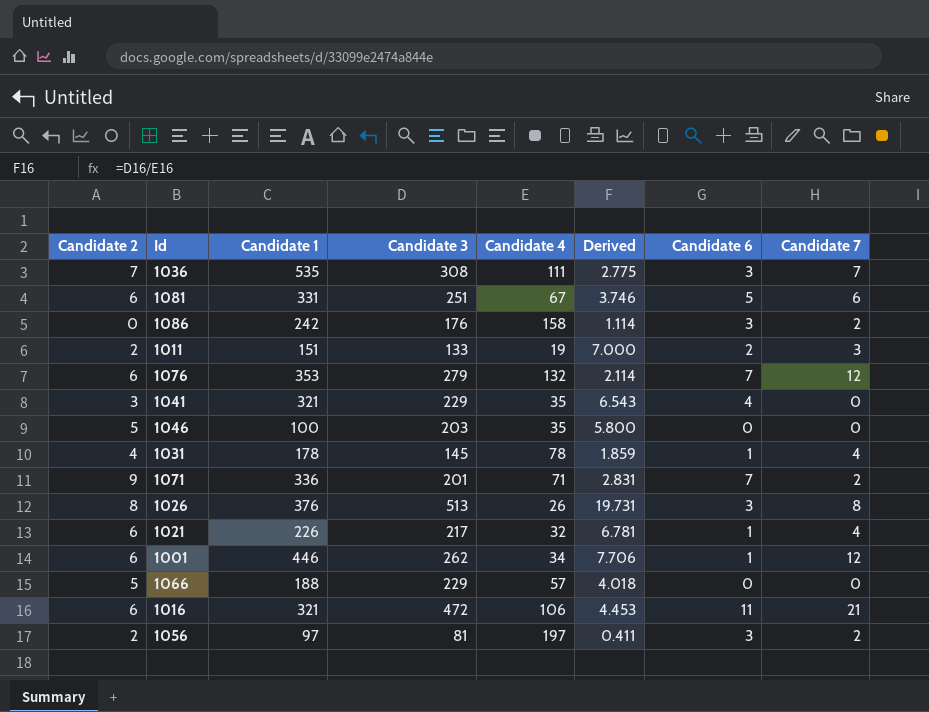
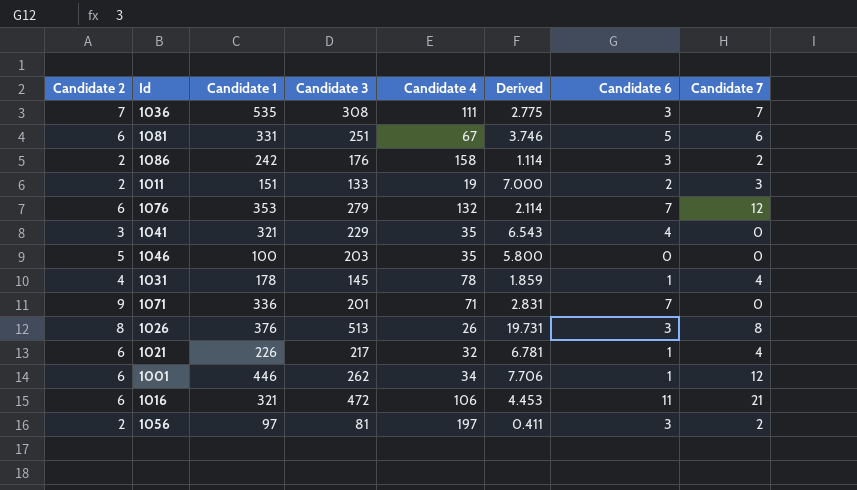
row 1066: 5 | 188 | 229 | 57 | 4.018 | 0 | 0 -> none
1086 | Candidate 2: 0 -> 2
1071 | Candidate 7: 2 -> 0

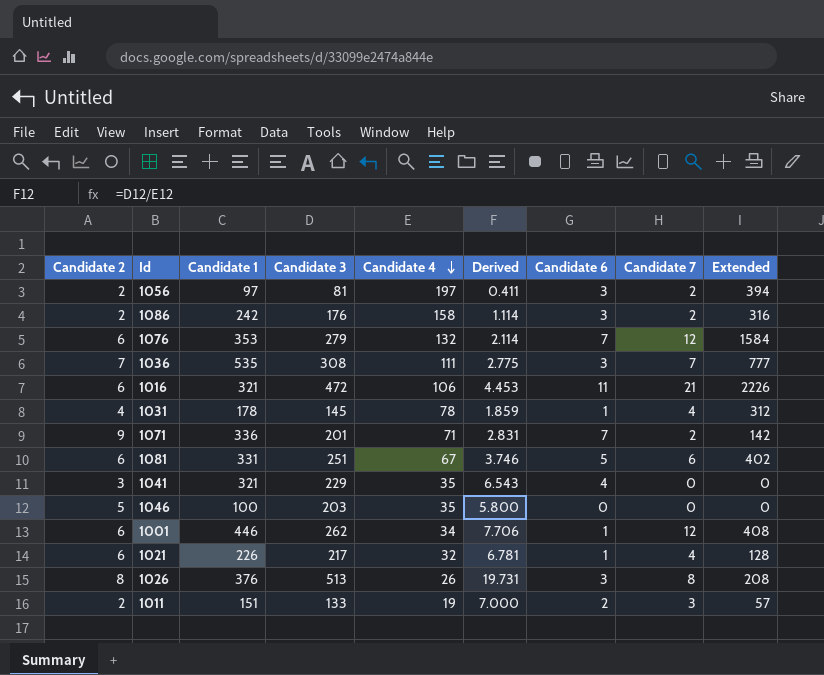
row order: none -> Candidate 4 descending
column Extended | formula: none -> [Candidate 4] * [Candidate 7]
1071 | Candidate 7: 0 -> 2

